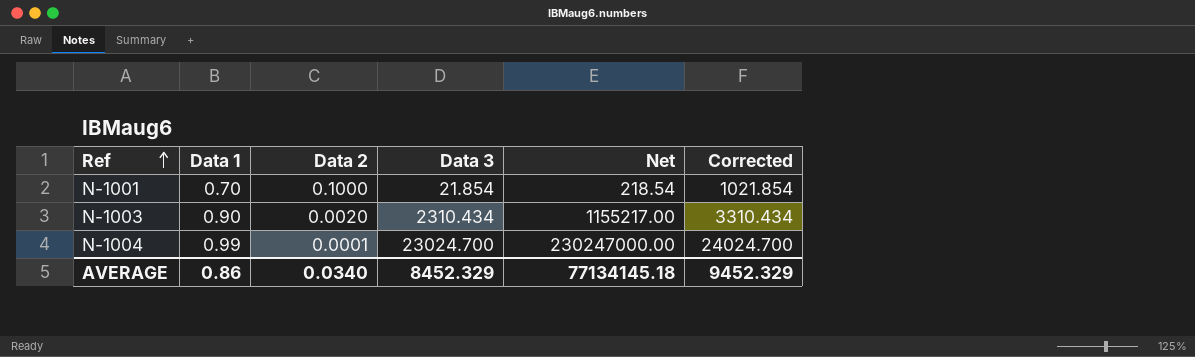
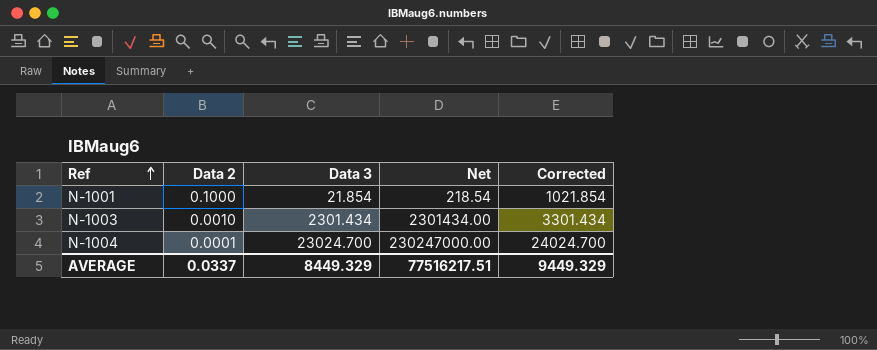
column Data 1 | position: 2 -> none
N-1003 | Data 2: 0.0020 -> 0.0010
N-1003 | Data 3: 2310.434 -> 2301.434
N-1003 | Net: 1155217.00 -> 2301434.00
N-1003 | Corrected: 3310.434 -> 3301.434
AVERAGE | Data 2: 0.0340 -> 0.0337
AVERAGE | Data 3: 8452.329 -> 8449.329
AVERAGE | Net: 77134145.18 -> 77516217.51
AVERAGE | Corrected: 9452.329 -> 9449.329

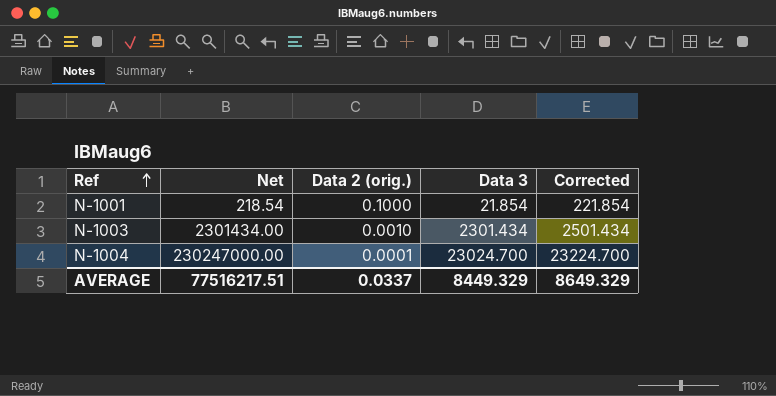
column Net | position: 4 -> 2
column name: Data 2 -> Data 2 (orig.)
column Corrected | formula: [Data 3] + 1000 -> [Data 3] + 200
AVERAGE | Corrected: 9449.329 -> 8649.329

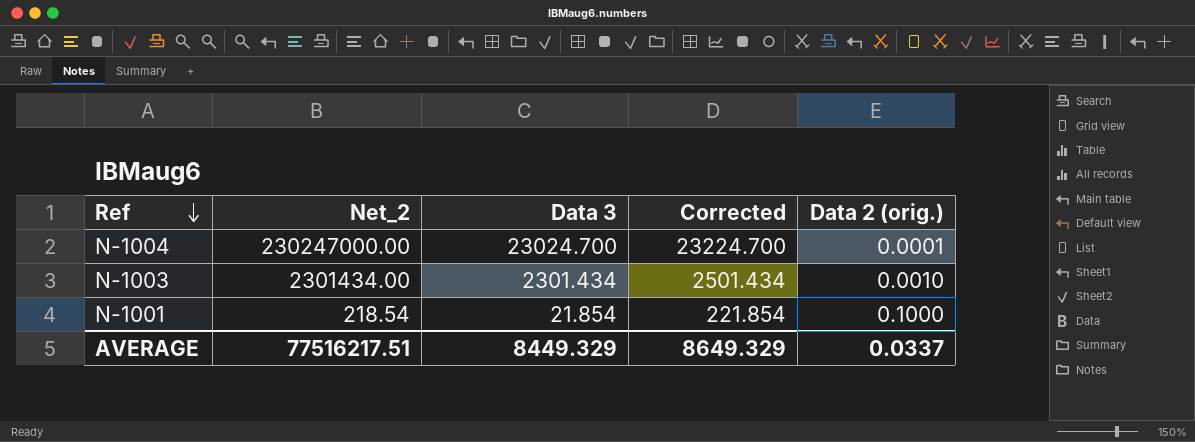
row order: Ref ascending -> Ref descending
column name: Net -> Net_2
column Data 2 (orig.) | position: 3 -> 5

